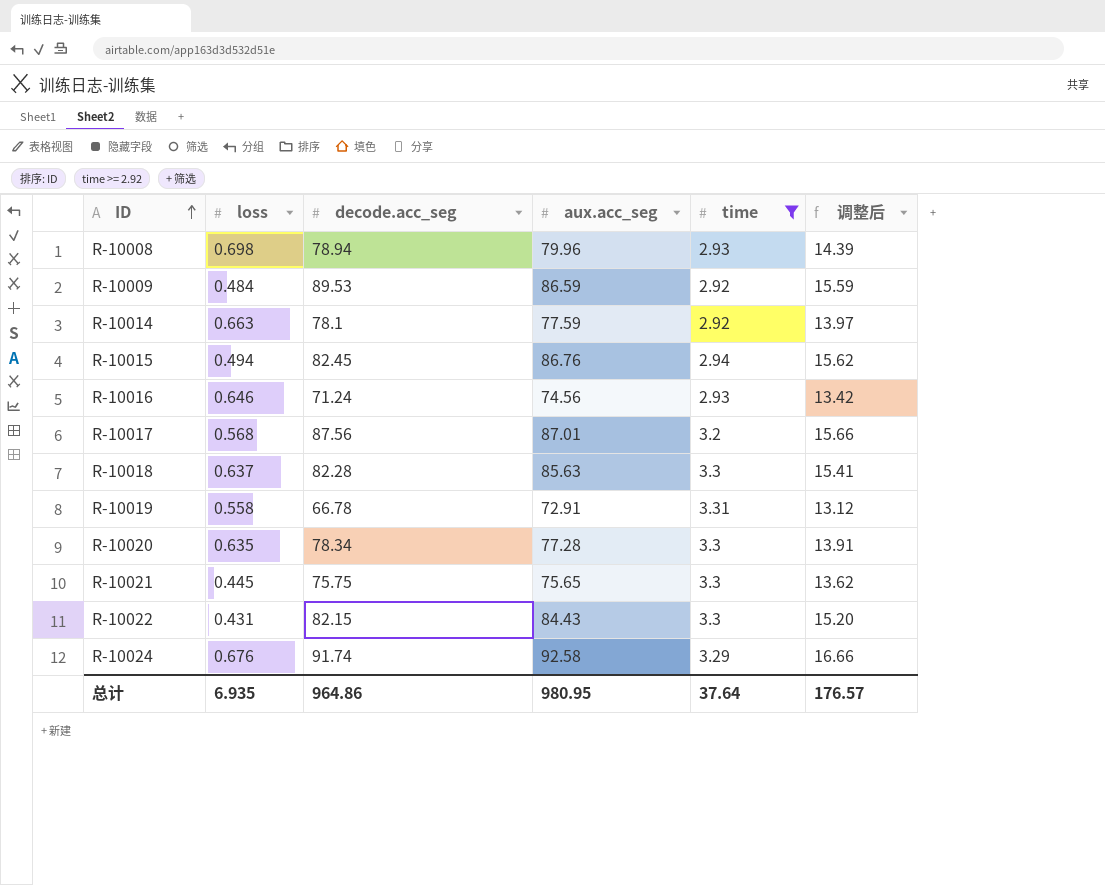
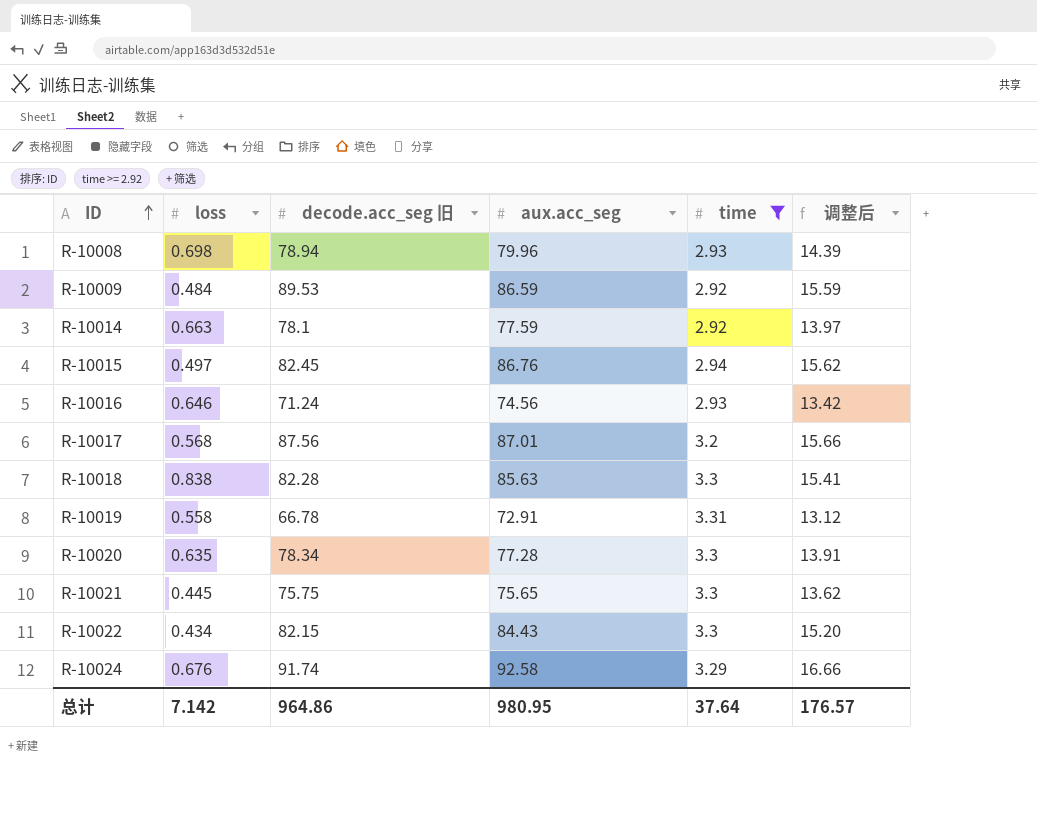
column name: decode.acc_seg -> decode.acc_seg 旧
R-10015 | loss: 0.494 -> 0.497
R-10018 | loss: 0.637 -> 0.838
R-10022 | loss: 0.431 -> 0.434
总计 | loss: 6.935 -> 7.142

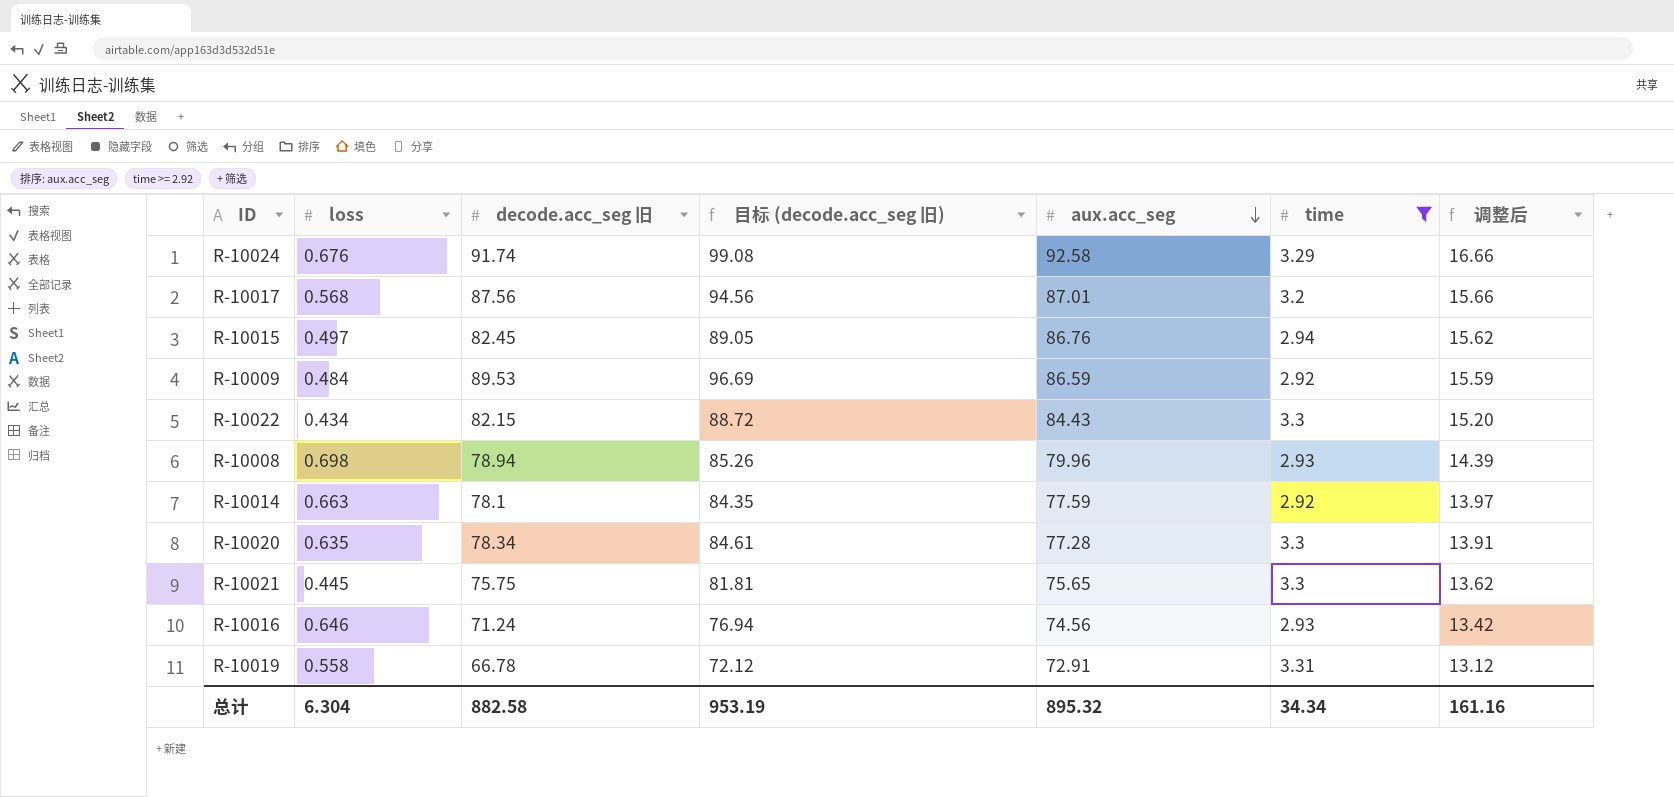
row order: ID ascending -> aux.acc_seg descending
column 目标 (decode.acc_seg 旧) | formula: none -> [decode.acc_seg 旧] * 1.08
row R-10018: 0.838 | 82.28 | 85.63 | 3.3 | 15.41 -> none
总计 | loss: 7.142 -> 6.304
总计 | decode.acc_seg 旧: 964.86 -> 882.58
总计 | aux.acc_seg: 980.95 -> 895.32
总计 | time: 37.64 -> 34.34
总计 | 调整后: 176.57 -> 161.16

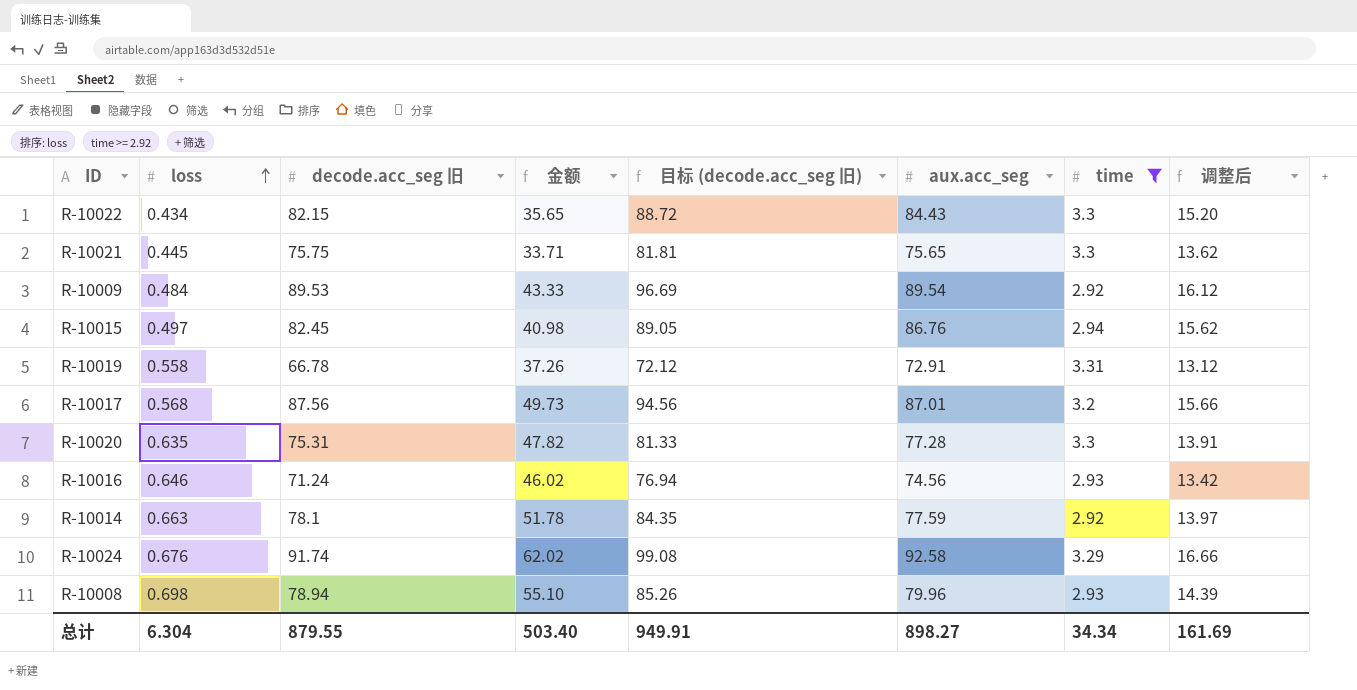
row order: aux.acc_seg descending -> loss ascending
column 金额 | formula: none -> [loss] * [decode.acc_seg 旧]
R-10009 | aux.acc_seg: 86.59 -> 89.54
R-10009 | 调整后: 15.59 -> 16.12
R-10020 | decode.acc_seg 旧: 78.34 -> 75.31
R-10020 | 目标 (decode.acc_seg 旧): 84.61 -> 81.33
总计 | decode.acc_seg 旧: 882.58 -> 879.55
总计 | 目标 (decode.acc_seg 旧): 953.19 -> 949.91
总计 | aux.acc_seg: 895.32 -> 898.27
总计 | 调整后: 161.16 -> 161.69

